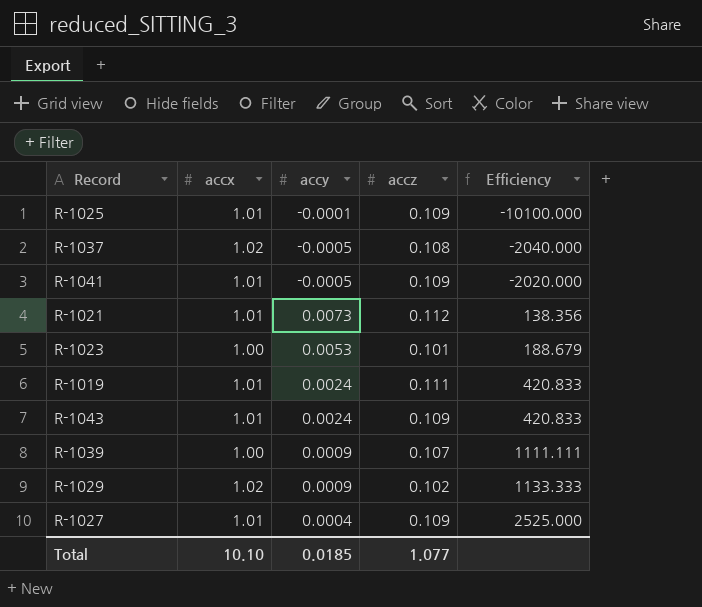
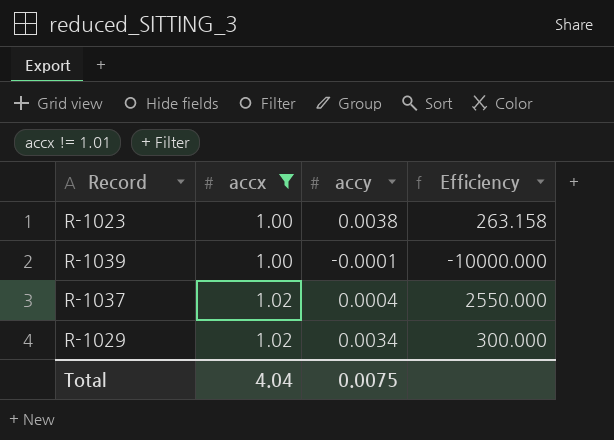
filter: none -> accx != 1.01
row order: Efficiency ascending -> accx ascending
column accz | position: 4 -> none
R-1023 | accy: 0.0053 -> 0.0038
R-1023 | Efficiency: 188.679 -> 263.158
R-1039 | accy: 0.0009 -> -0.0001
R-1039 | Efficiency: 1111.111 -> -10000.000
R-1037 | accy: -0.0005 -> 0.0004
R-1037 | Efficiency: -2040.000 -> 2550.000
R-1029 | accy: 0.0009 -> 0.0034
R-1029 | Efficiency: 1133.333 -> 300.000
Total | accx: 10.10 -> 4.04
Total | accy: 0.0185 -> 0.0075

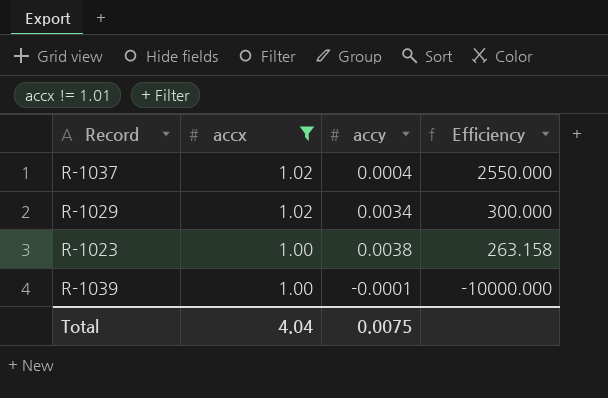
row order: accx ascending -> accx descending

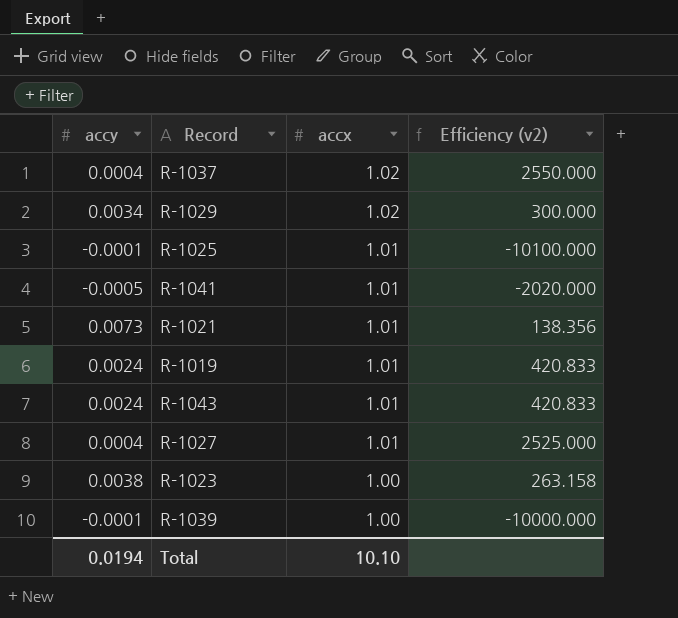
filter: accx != 1.01 -> none
column accy | position: 3 -> 1
column name: Efficiency -> Efficiency (v2)
Total | accy: 0.0075 -> 0.0194
Total | accx: 4.04 -> 10.10

